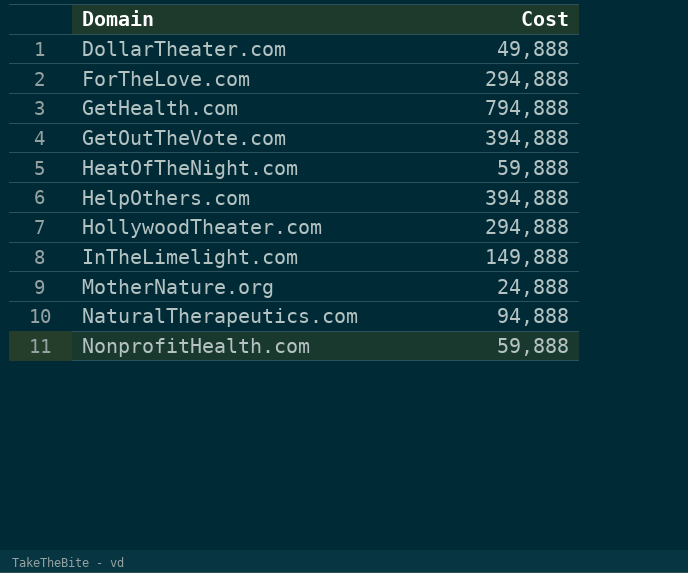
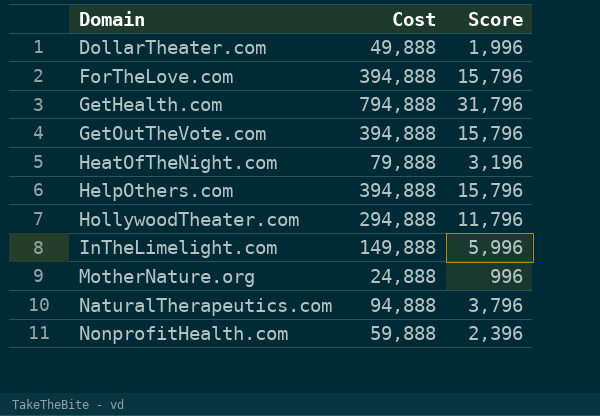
column Score | formula: none -> [Cost] * 0.04
ForTheLove.com | Cost: 294,888 -> 394,888
HeatOfTheNight.com | Cost: 59,888 -> 79,888

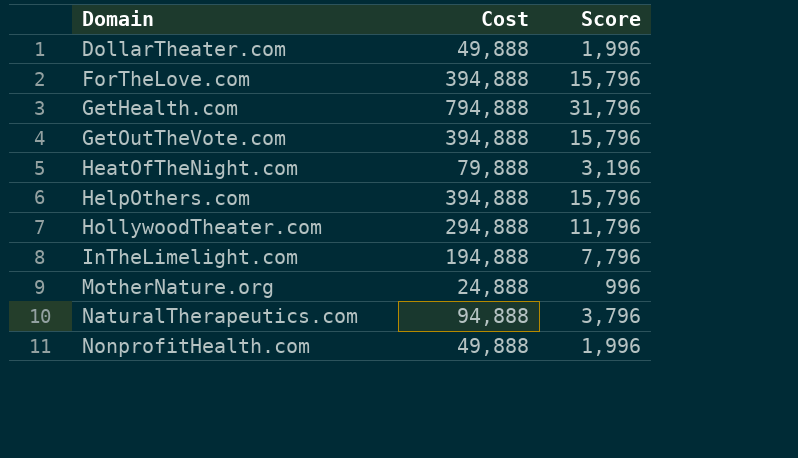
InTheLimelight.com | Cost: 149,888 -> 194,888
InTheLimelight.com | Score: 5,996 -> 7,796
NonprofitHealth.com | Cost: 59,888 -> 49,888
NonprofitHealth.com | Score: 2,396 -> 1,996

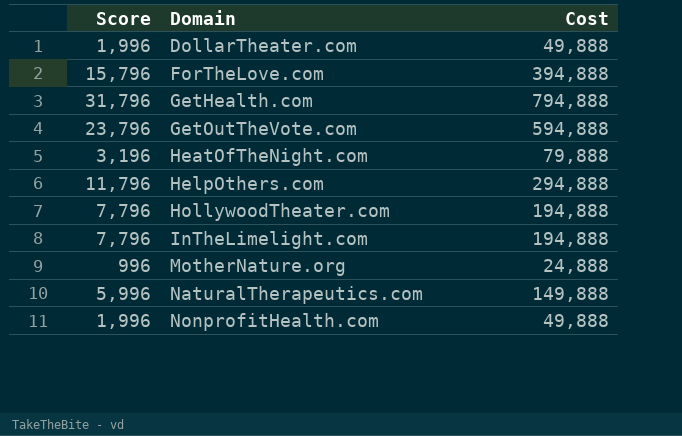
column Score | position: 3 -> 1
GetOutTheVote.com | Score: 15,796 -> 23,796
GetOutTheVote.com | Cost: 394,888 -> 594,888
HelpOthers.com | Score: 15,796 -> 11,796
HelpOthers.com | Cost: 394,888 -> 294,888
HollywoodTheater.com | Score: 11,796 -> 7,796
HollywoodTheater.com | Cost: 294,888 -> 194,888
NaturalTherapeutics.com | Score: 3,796 -> 5,996
NaturalTherapeutics.com | Cost: 94,888 -> 149,888

